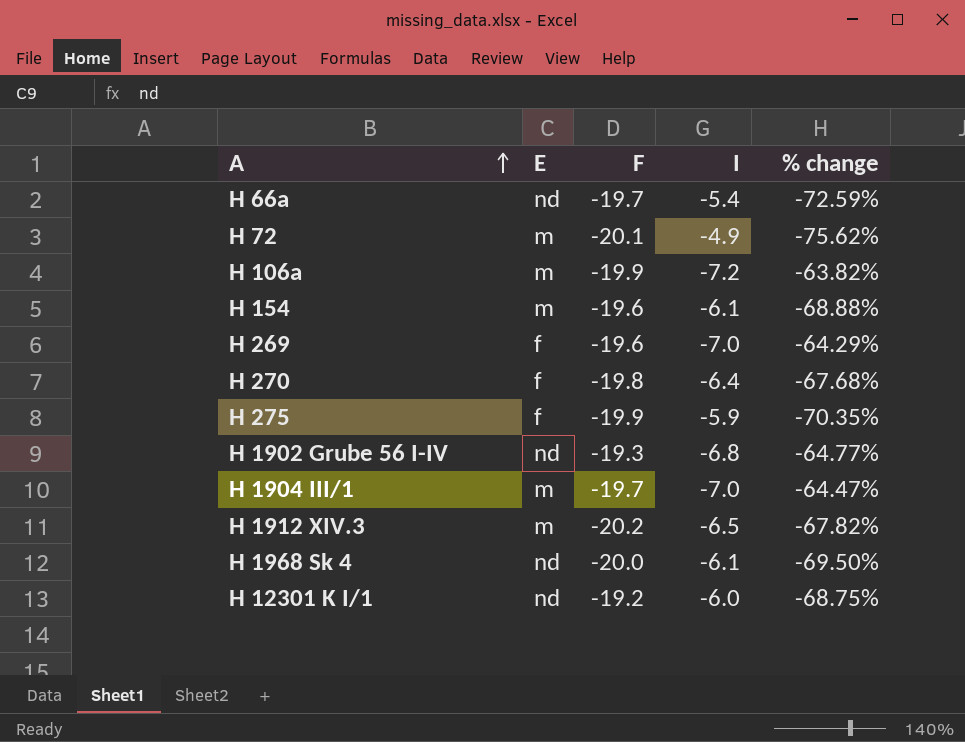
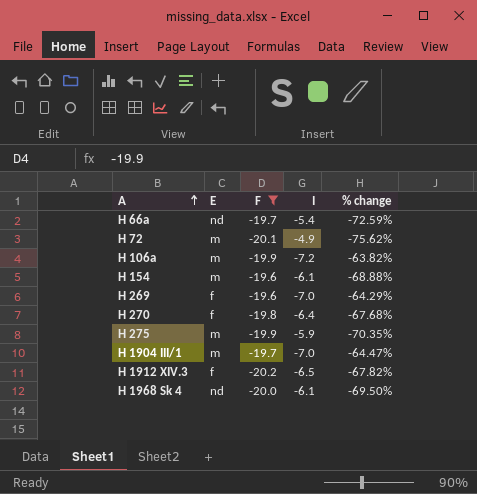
filter: none -> F <= -19.6
H 275 | E: f -> m
H 1912 XIV.3 | E: m -> f

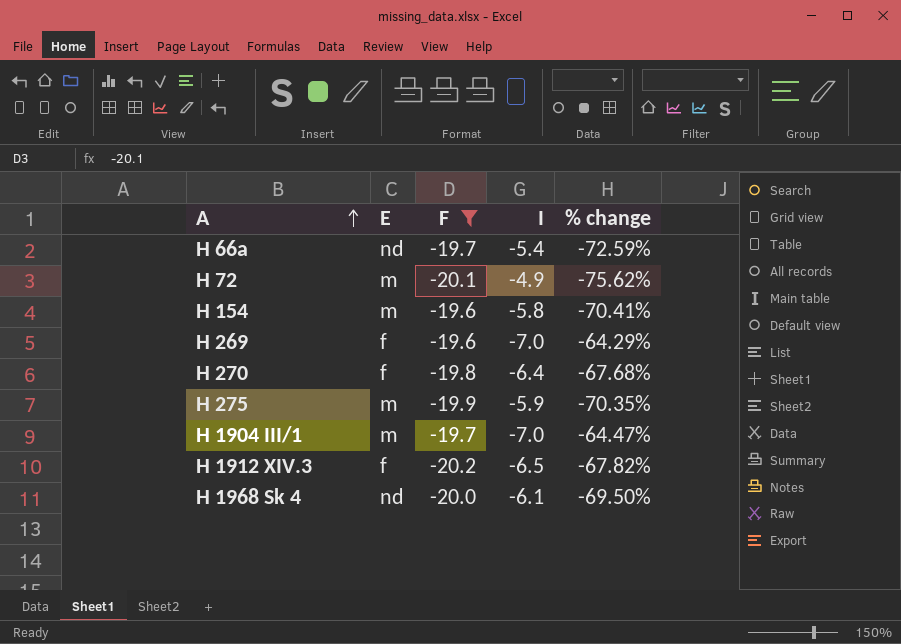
row H 106a: m | -19.9 | -7.2 | -63.82% -> none
H 154 | I: -6.1 -> -5.8
H 154 | % change: -68.88% -> -70.41%

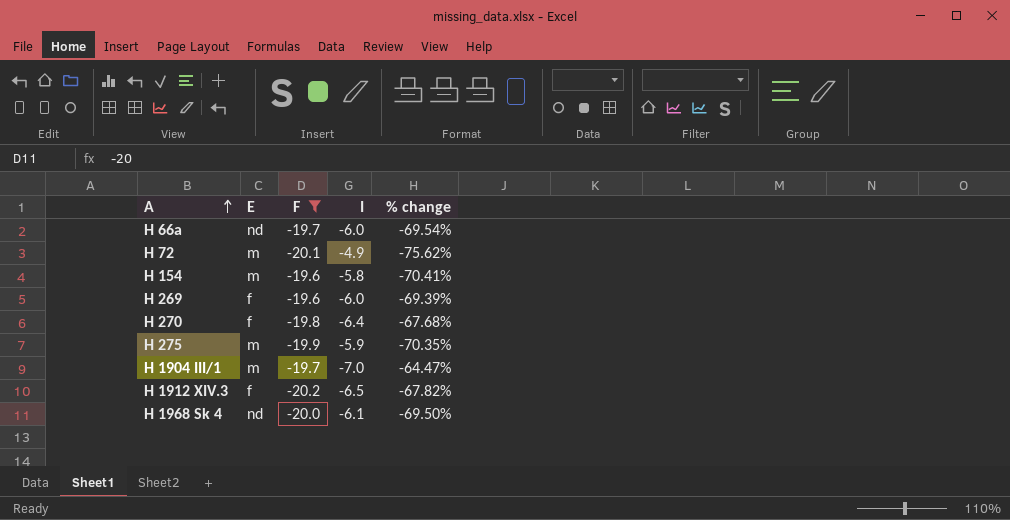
H 66a | I: -5.4 -> -6.0
H 66a | % change: -72.59% -> -69.54%
H 269 | I: -7.0 -> -6.0
H 269 | % change: -64.29% -> -69.39%

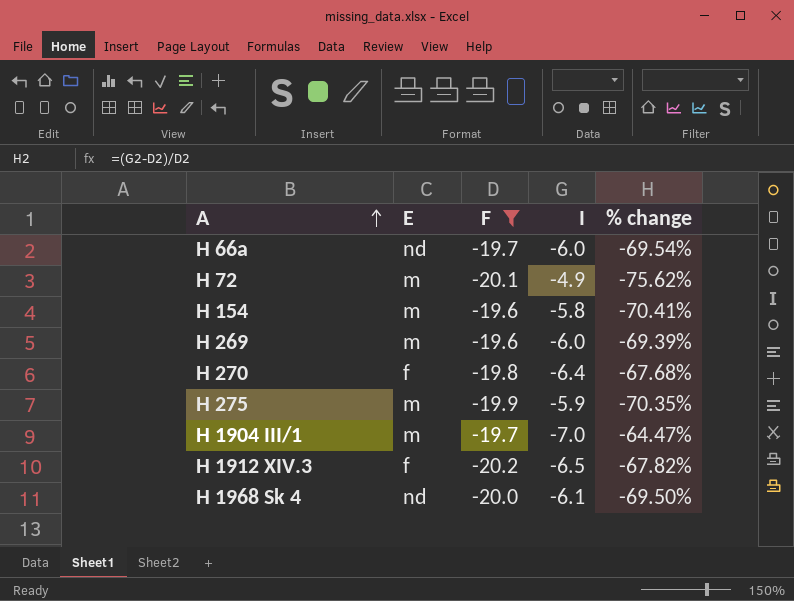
H 269 | E: f -> m

